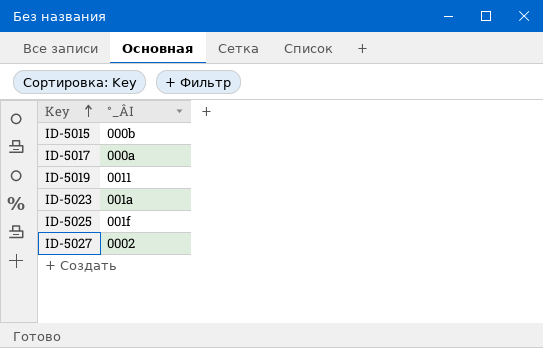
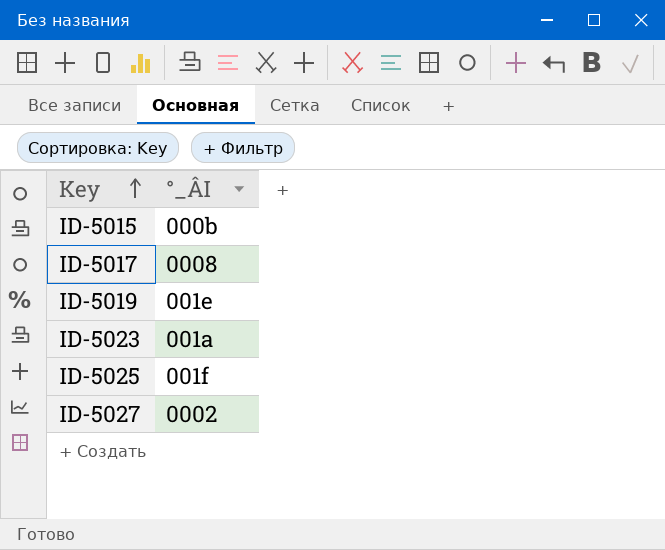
ID-5017 | °_ÂI: 000a -> 0008
ID-5019 | °_ÂI: 0011 -> 001e

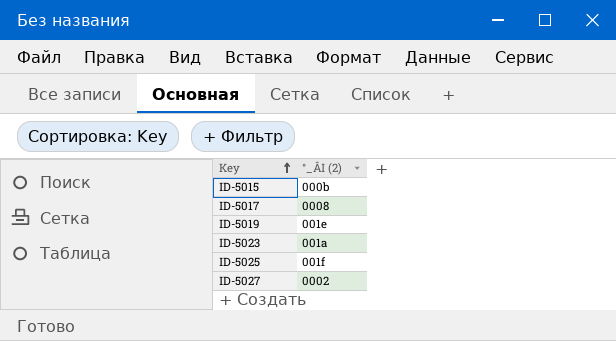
column name: °_ÂI -> °_ÂI (2)

